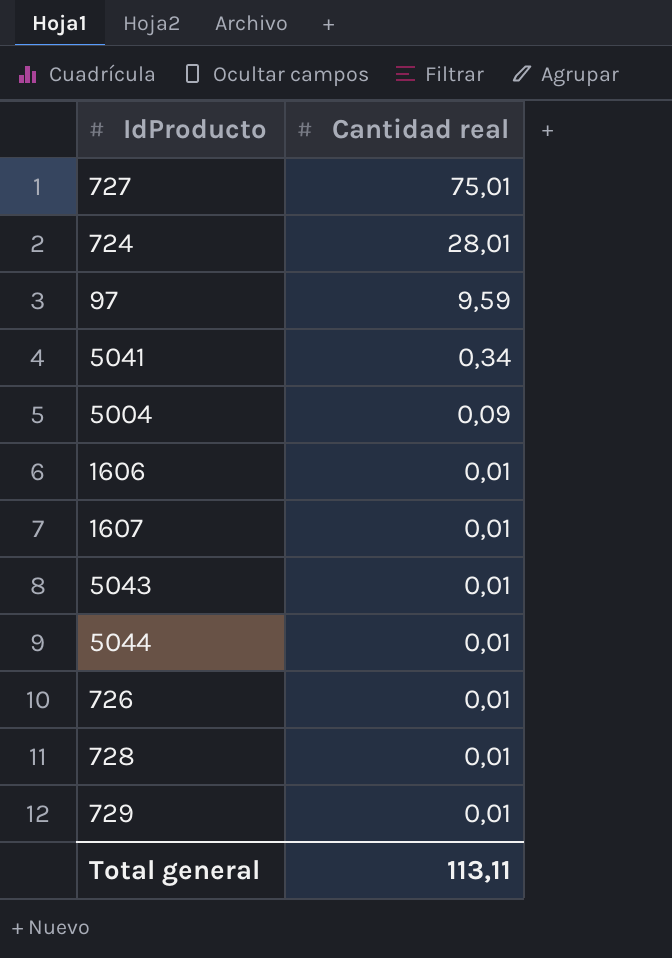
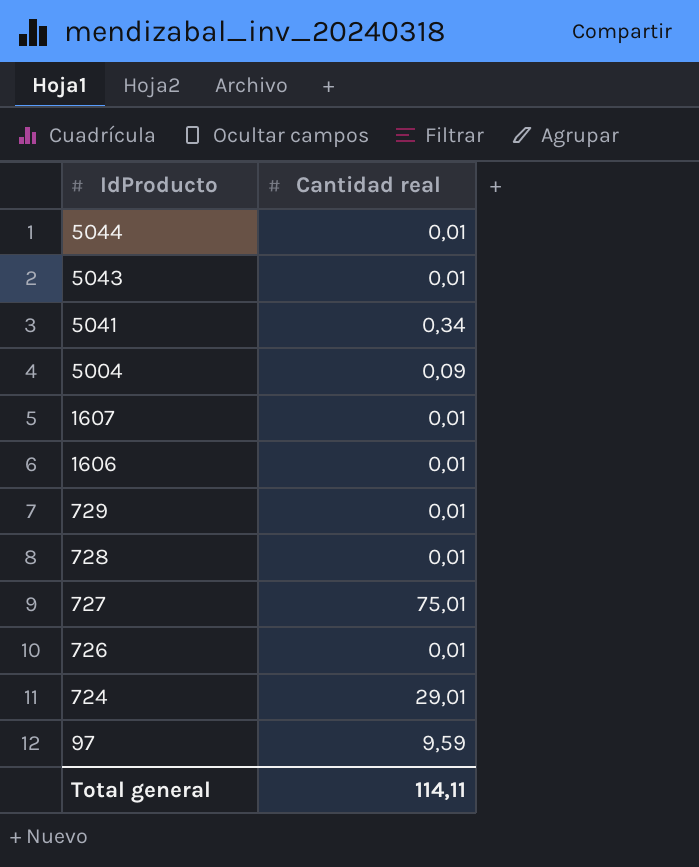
row order: Cantidad real descending -> IdProducto descending
724 | Cantidad real: 28,01 -> 29,01
Total general | Cantidad real: 113,11 -> 114,11

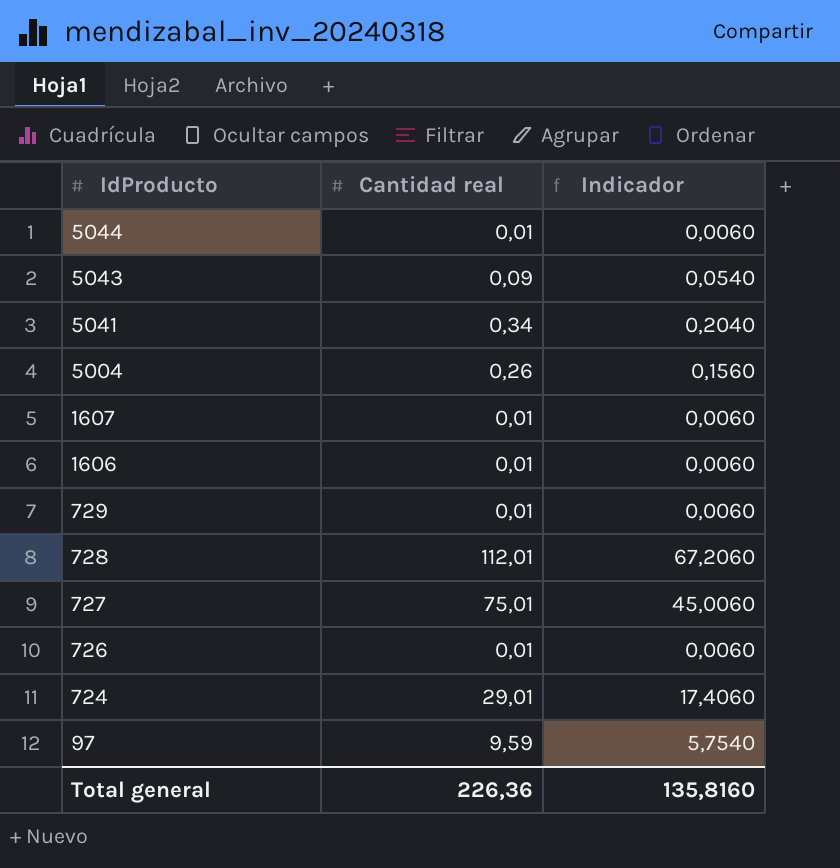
column Indicador | formula: none -> [Cantidad real] * 0,6
5043 | Cantidad real: 0,01 -> 0,09
5004 | Cantidad real: 0,09 -> 0,26
728 | Cantidad real: 0,01 -> 112,01
Total general | Cantidad real: 114,11 -> 226,36

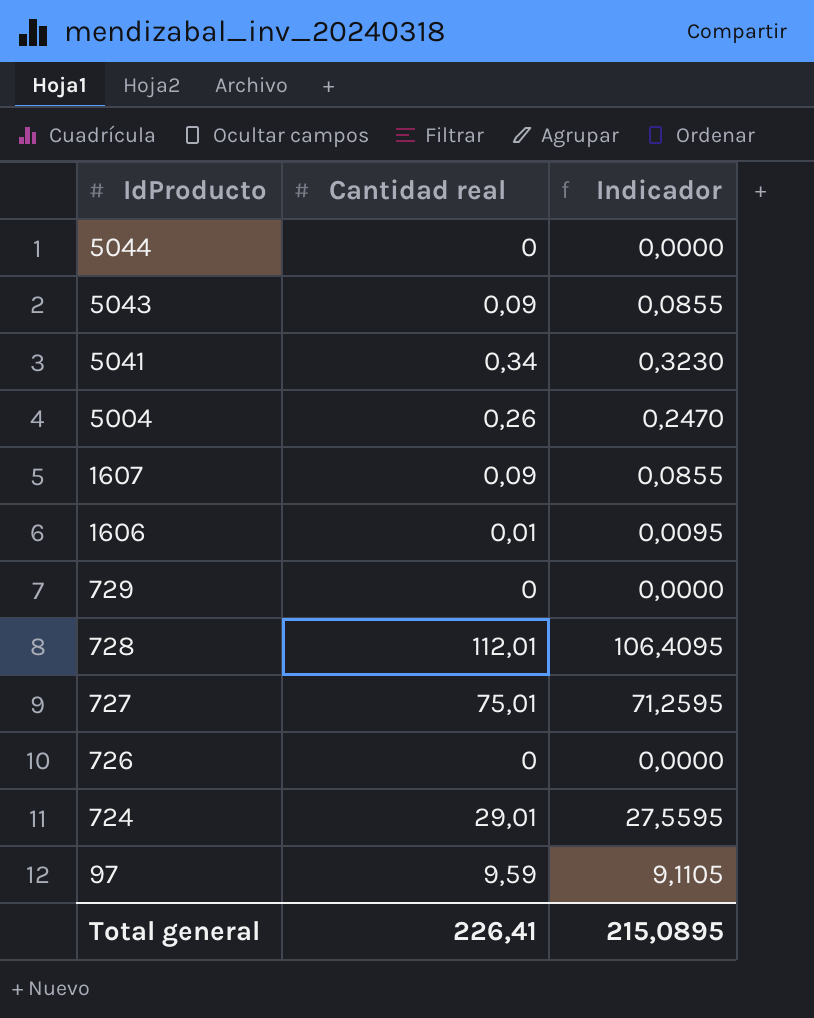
column Indicador | formula: [Cantidad real] * 0,6 -> [Cantidad real] * 0,95
5044 | Cantidad real: 0,01 -> 0
1607 | Cantidad real: 0,01 -> 0,09
729 | Cantidad real: 0,01 -> 0
726 | Cantidad real: 0,01 -> 0
Total general | Cantidad real: 226,36 -> 226,41
Total general | Indicador: 135,8160 -> 215,0895

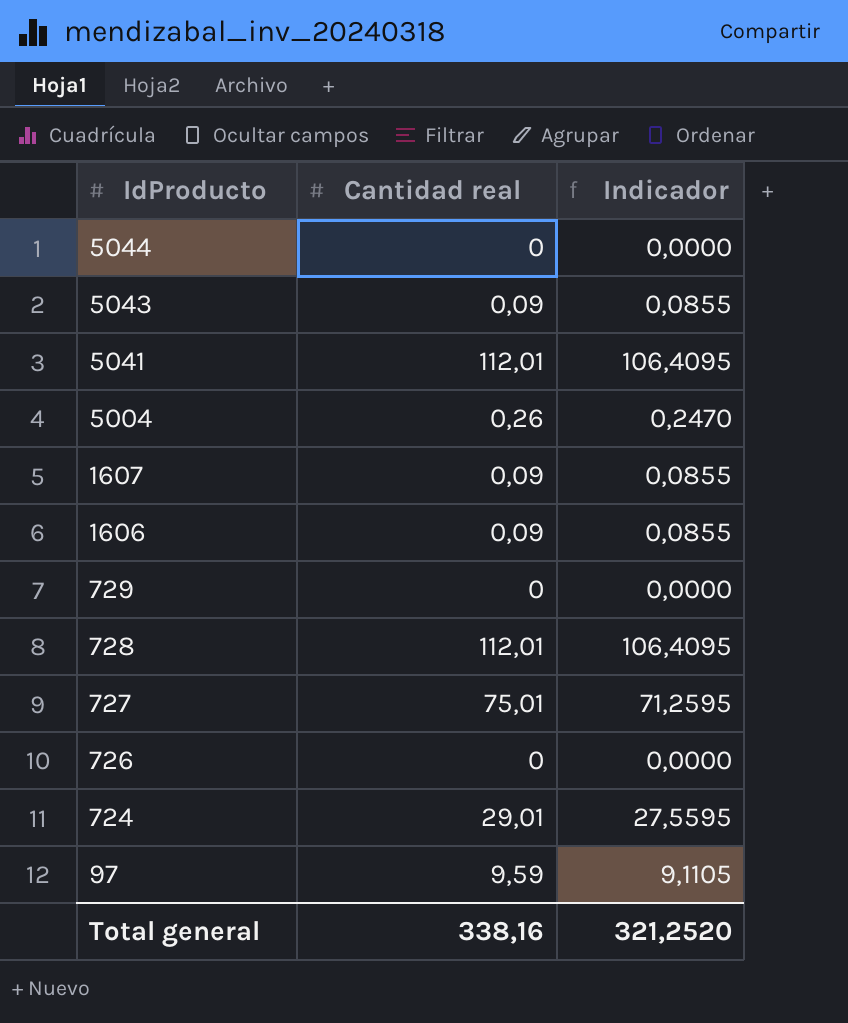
5041 | Cantidad real: 0,34 -> 112,01
5041 | Indicador: 0,3230 -> 106,4095
1606 | Cantidad real: 0,01 -> 0,09
1606 | Indicador: 0,0095 -> 0,0855
Total general | Cantidad real: 226,41 -> 338,16
Total general | Indicador: 215,0895 -> 321,2520

